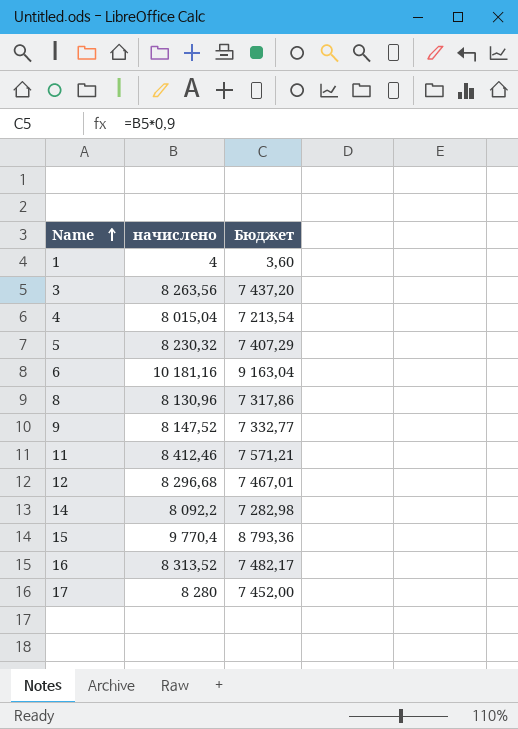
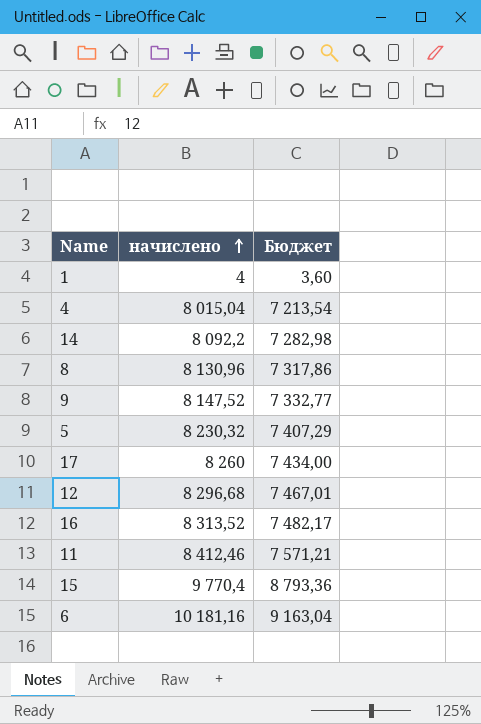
row order: Name ascending -> начислено ascending
row 3: 8 263,56 | 7 437,20 -> none
17 | начислено: 8 280 -> 8 260
17 | Бюджет: 7 452,00 -> 7 434,00

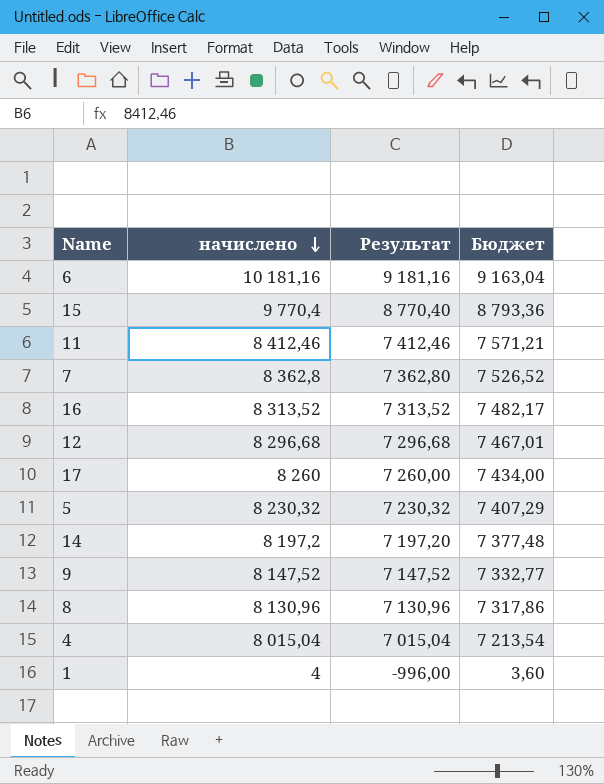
row order: начислено ascending -> начислено descending
column Результат | formula: none -> [начислено] - 1000
row 7: none -> 8 362,8 | 7 362,80 | 7 526,52
14 | начислено: 8 092,2 -> 8 197,2
14 | Бюджет: 7 282,98 -> 7 377,48

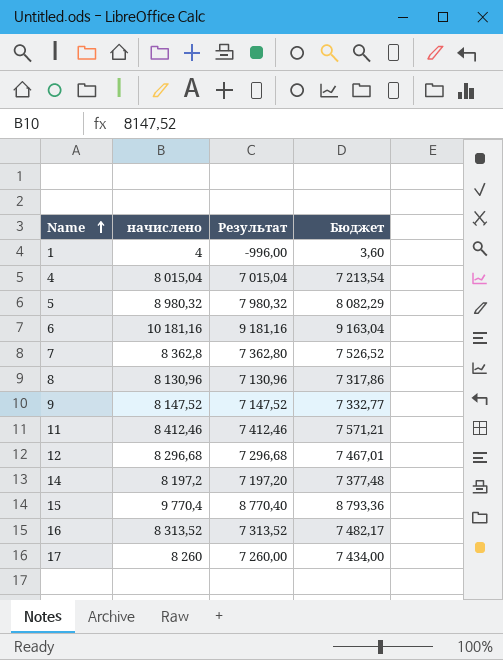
row order: начислено descending -> Name ascending
5 | начислено: 8 230,32 -> 8 980,32
5 | Результат: 7 230,32 -> 7 980,32
5 | Бюджет: 7 407,29 -> 8 082,29

